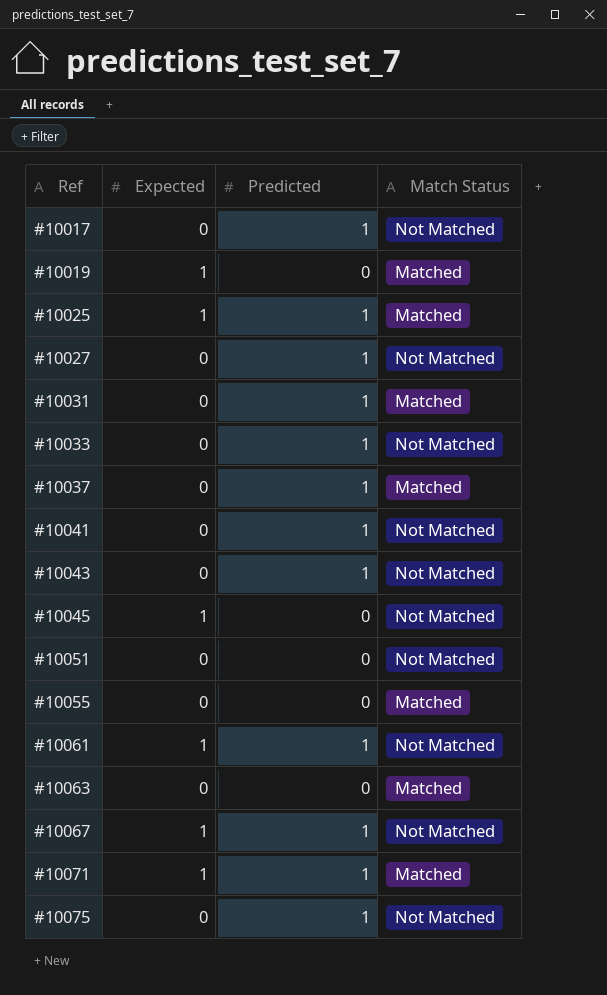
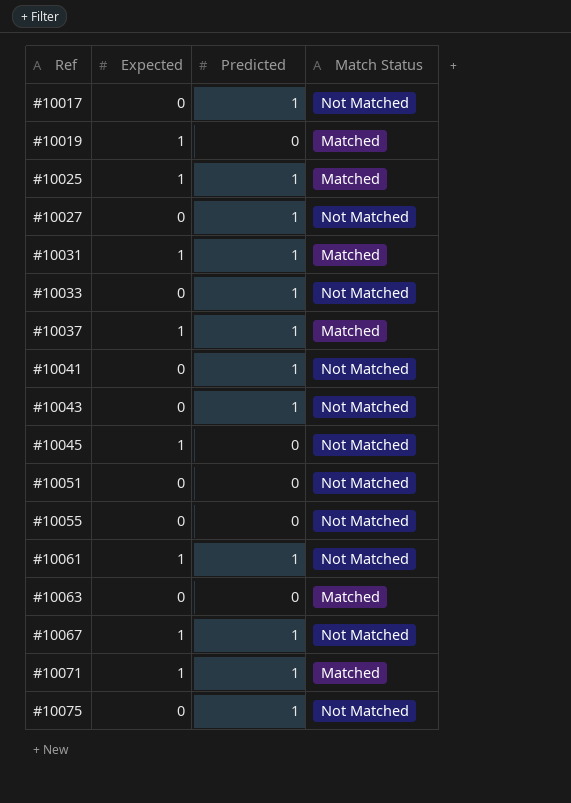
#10031 | Expected: 0 -> 1
#10037 | Expected: 0 -> 1
#10055 | Match Status: Matched -> Not Matched

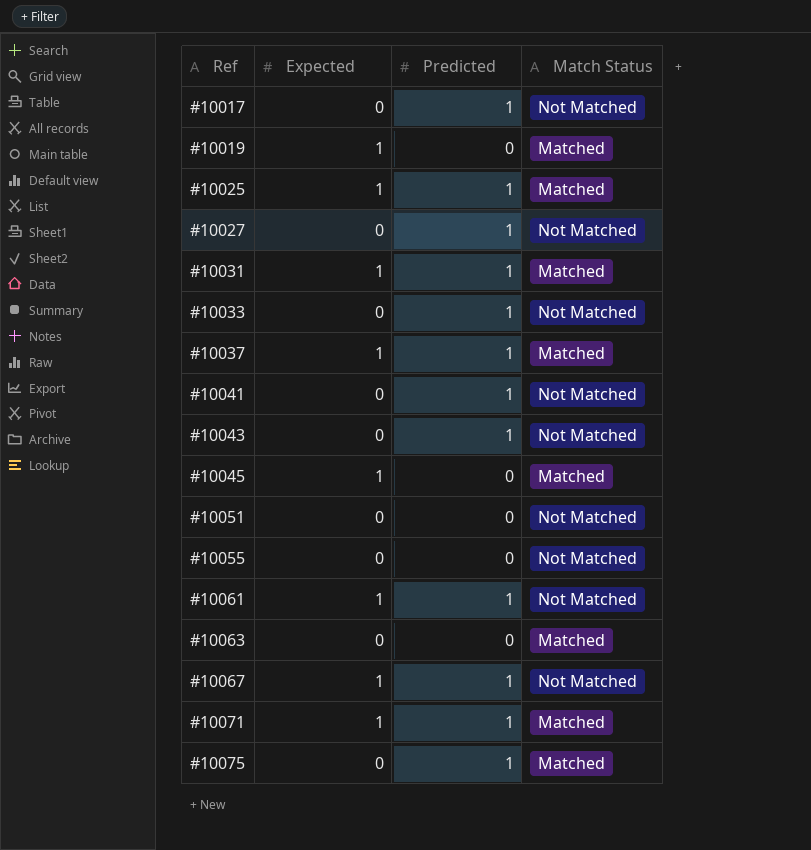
#10045 | Match Status: Not Matched -> Matched
#10075 | Match Status: Not Matched -> Matched

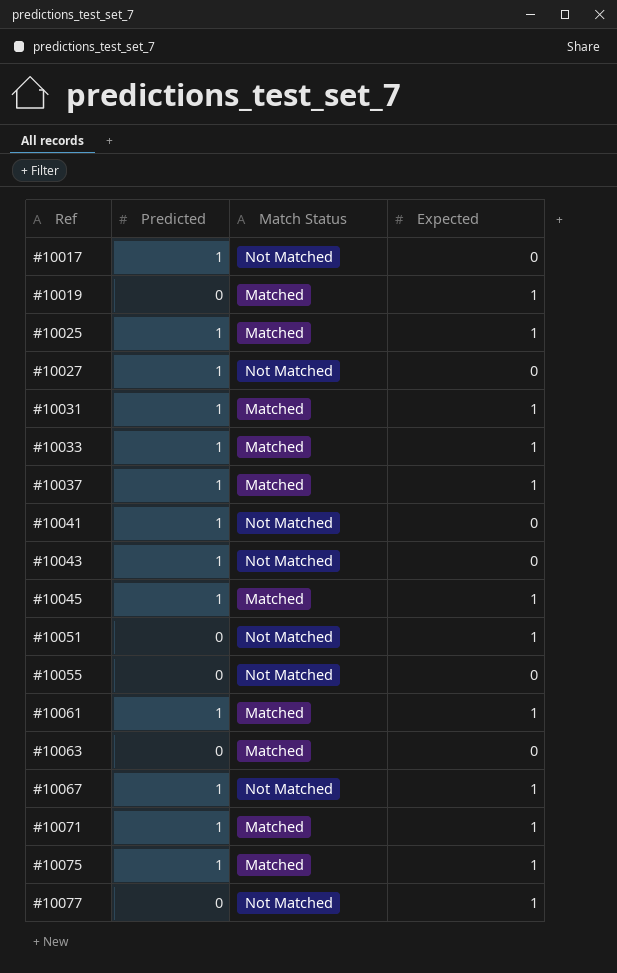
column Expected | position: 2 -> 4
#10033 | Match Status: Not Matched -> Matched
#10033 | Expected: 0 -> 1
#10045 | Predicted: 0 -> 1
#10051 | Expected: 0 -> 1
#10061 | Match Status: Not Matched -> Matched
#10075 | Expected: 0 -> 1
row #10077: none -> 0 | Not Matched | 1

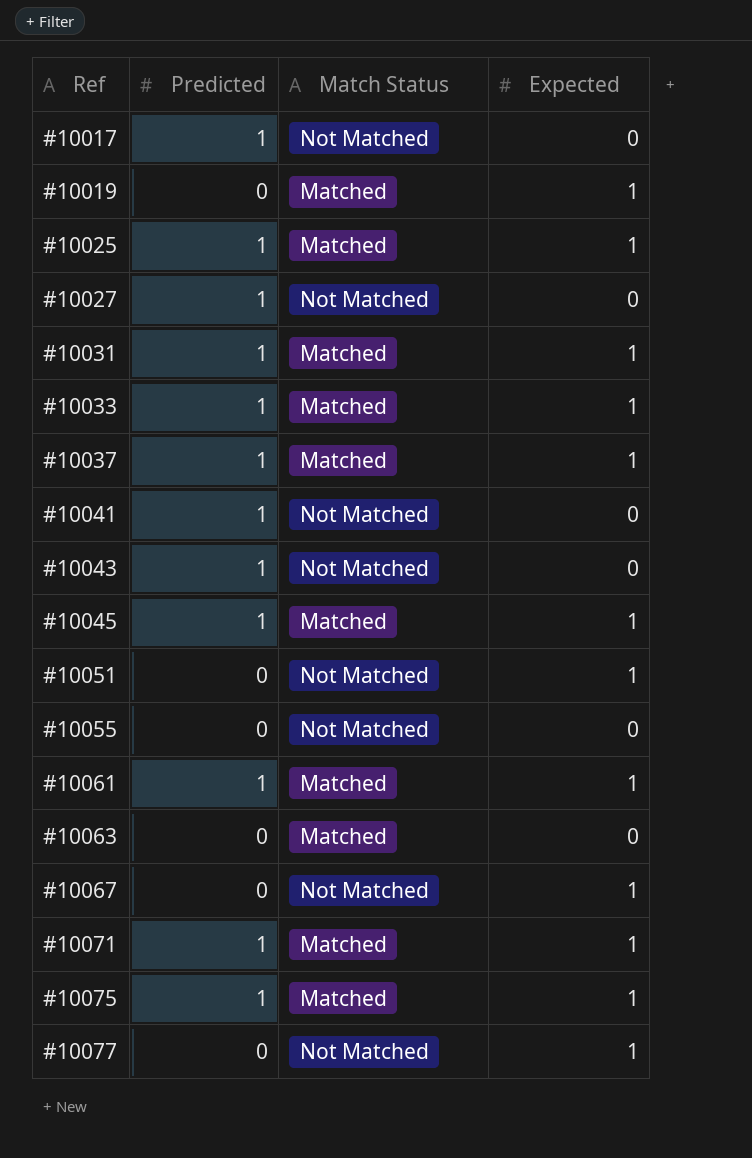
#10067 | Predicted: 1 -> 0

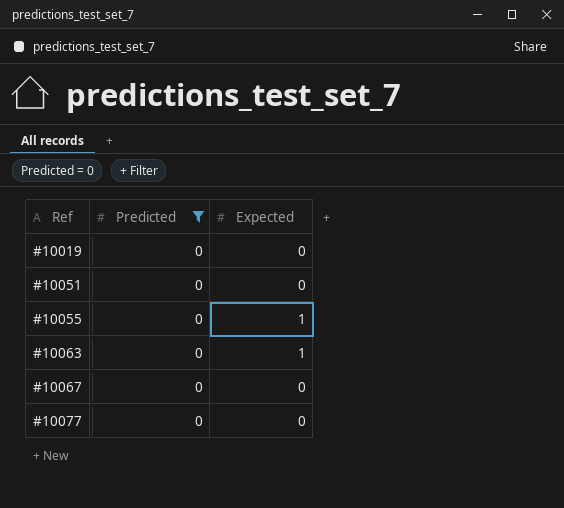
filter: none -> Predicted = 0
column Match Status | position: 3 -> none
#10019 | Expected: 1 -> 0
#10051 | Expected: 1 -> 0
#10055 | Expected: 0 -> 1
#10063 | Expected: 0 -> 1
#10067 | Expected: 1 -> 0
#10077 | Expected: 1 -> 0

